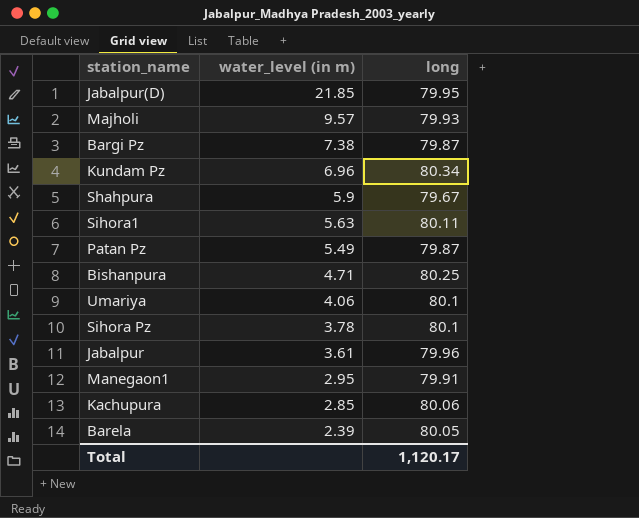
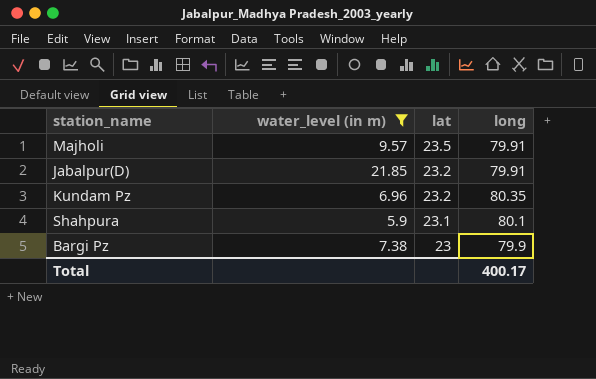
filter: none -> water_level (in m) >= 5.9
row order: water_level (in m) descending -> lat descending
column lat | position: none -> 3
Majholi | long: 79.93 -> 79.91
Jabalpur(D) | long: 79.95 -> 79.91
Kundam Pz | long: 80.34 -> 80.35
Shahpura | long: 79.67 -> 80.1
Bargi Pz | long: 79.87 -> 79.9
Total | long: 1,120.17 -> 400.17

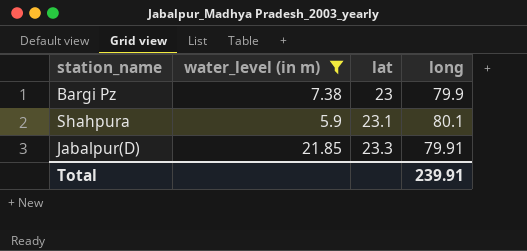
row order: lat descending -> lat ascending
row Majholi: 9.57 | 23.5 | 79.91 -> none
row Kundam Pz: 6.96 | 23.2 | 80.35 -> none
Jabalpur(D) | lat: 23.2 -> 23.3
Total | long: 400.17 -> 239.91

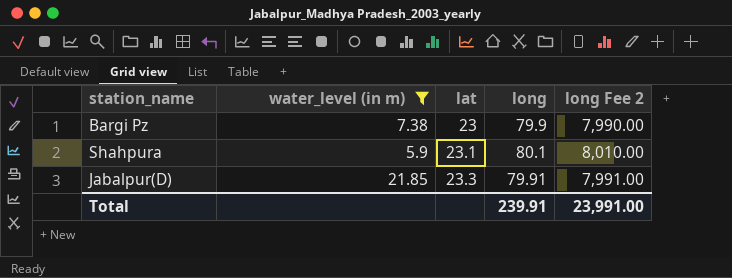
column long Fee 2 | formula: none -> [long] * 100

